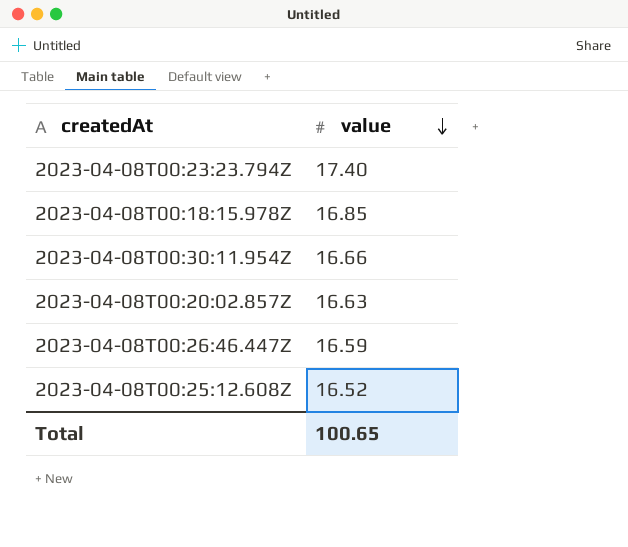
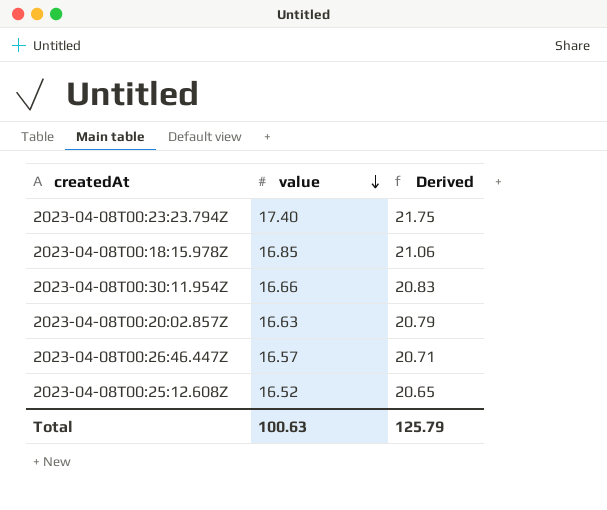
column Derived | formula: none -> [value] * 1.25
2023-04-08T00:26:46.447Z | value: 16.59 -> 16.57
Total | value: 100.65 -> 100.63

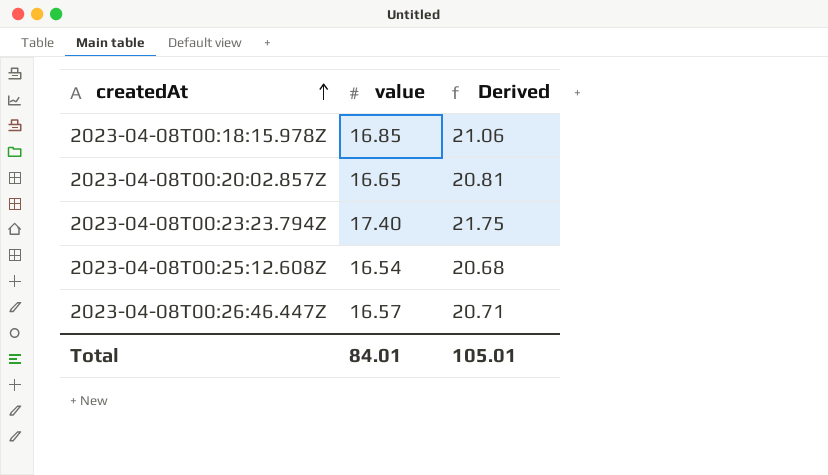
row order: value descending -> createdAt ascending
row 2023-04-08T00:30:11.954Z: 16.66 | 20.83 -> none
2023-04-08T00:20:02.857Z | value: 16.63 -> 16.65
2023-04-08T00:20:02.857Z | Derived: 20.79 -> 20.81
2023-04-08T00:25:12.608Z | value: 16.52 -> 16.54
2023-04-08T00:25:12.608Z | Derived: 20.65 -> 20.68
Total | value: 100.63 -> 84.01
Total | Derived: 125.79 -> 105.01

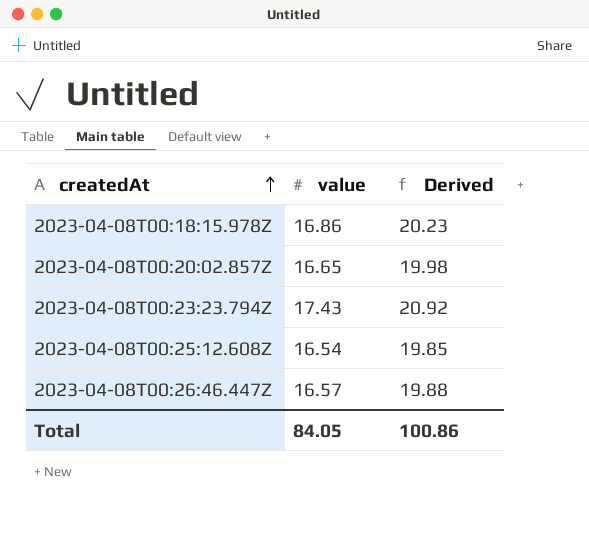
column Derived | formula: [value] * 1.25 -> [value] * 1.2
2023-04-08T00:18:15.978Z | value: 16.85 -> 16.86
2023-04-08T00:23:23.794Z | value: 17.40 -> 17.43
Total | value: 84.01 -> 84.05
Total | Derived: 105.01 -> 100.86

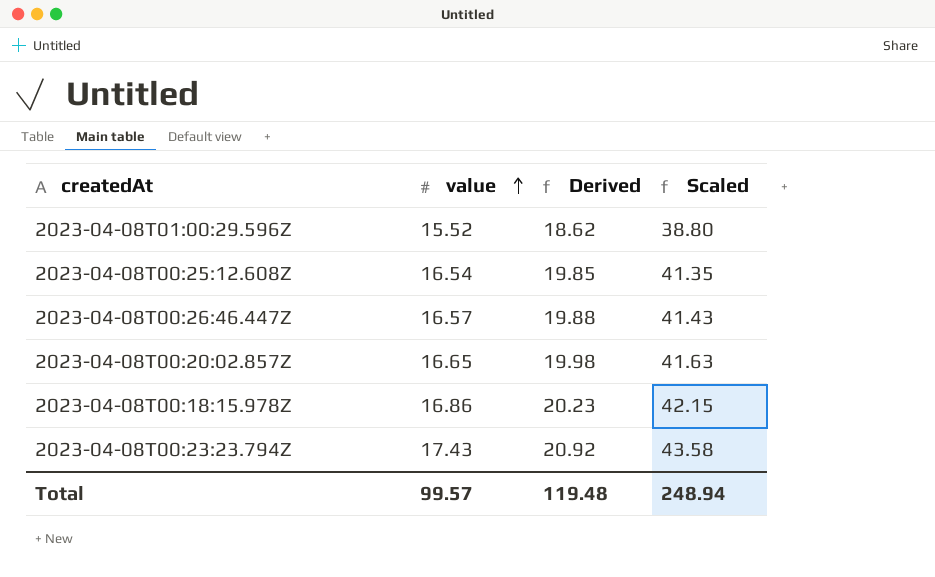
row order: createdAt ascending -> value ascending
column Scaled | formula: none -> [value] * 2.5
row 2023-04-08T01:00:29.596Z: none -> 15.52 | 18.62 | 38.80
Total | value: 84.05 -> 99.57
Total | Derived: 100.86 -> 119.48

